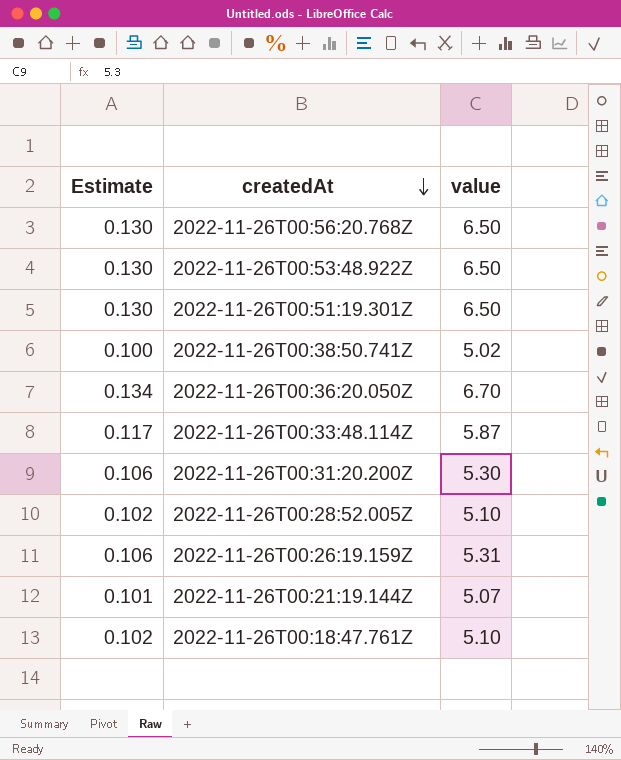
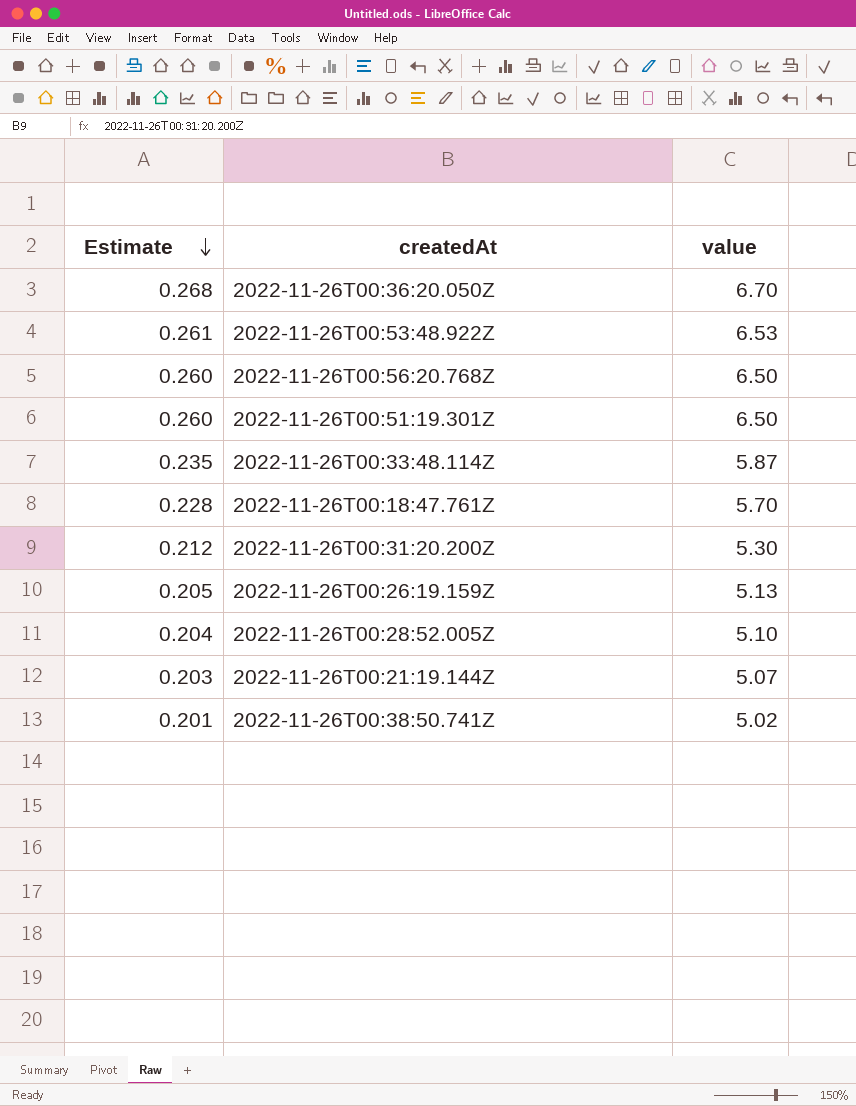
row order: createdAt descending -> Estimate descending
column Estimate | formula: [value] * 0.02 -> [value] * 0.04
2022-11-26T00:53:48.922Z | value: 6.50 -> 6.53
2022-11-26T00:18:47.761Z | value: 5.10 -> 5.70
2022-11-26T00:26:19.159Z | value: 5.31 -> 5.13

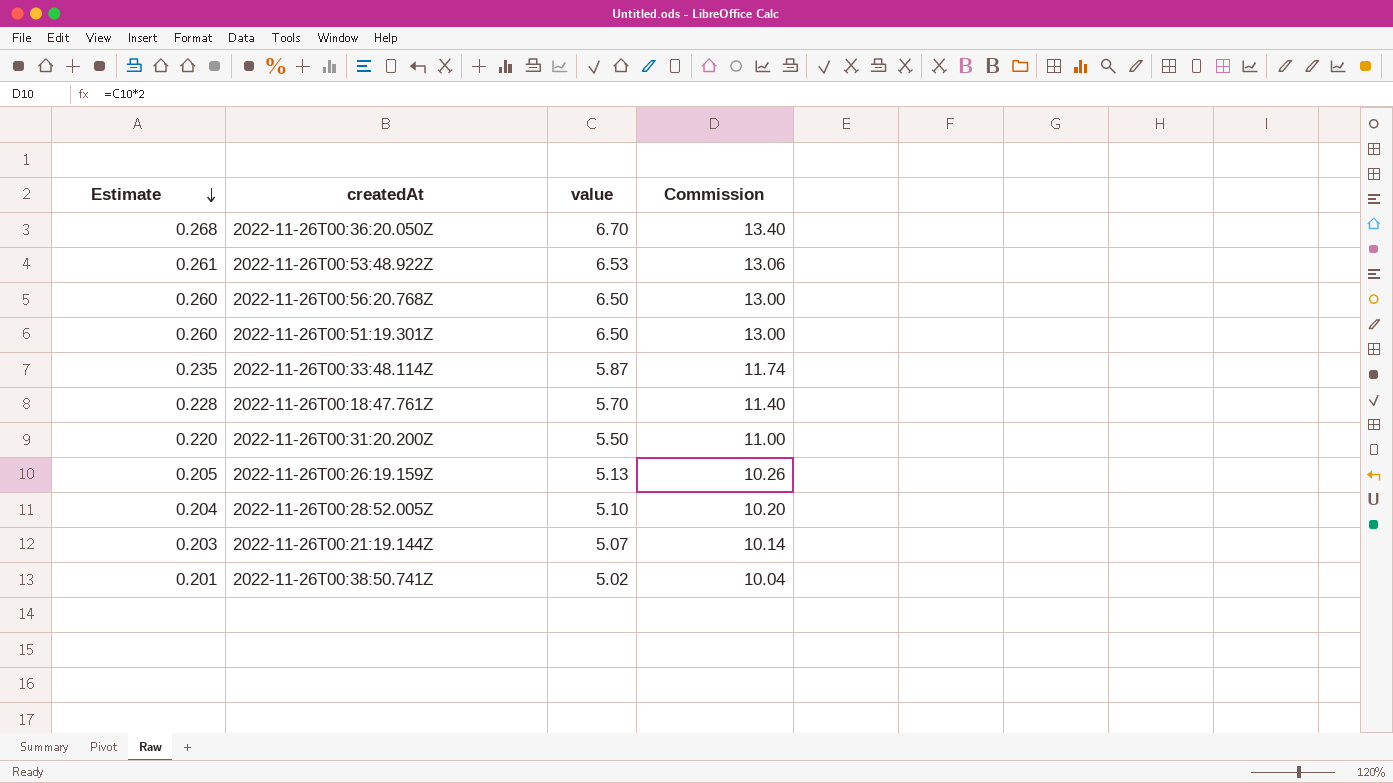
column Commission | formula: none -> [value] * 2
2022-11-26T00:31:20.200Z | Estimate: 0.212 -> 0.220
2022-11-26T00:31:20.200Z | value: 5.30 -> 5.50

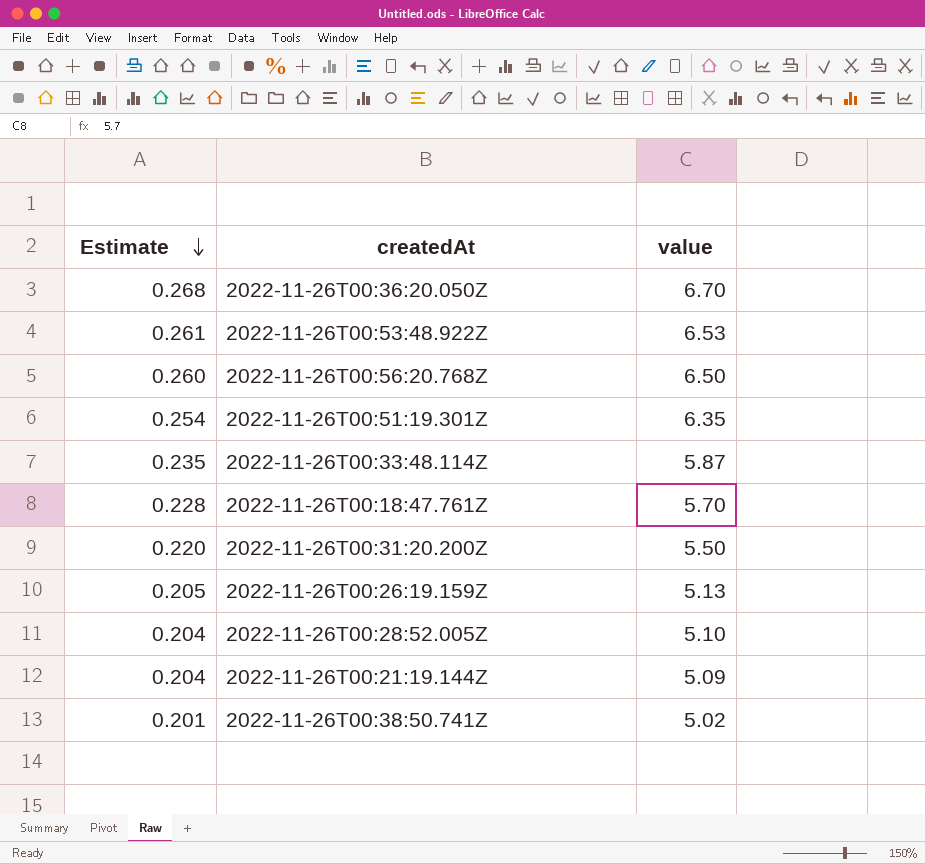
column Commission | formula: [value] * 2 -> none
2022-11-26T00:51:19.301Z | Estimate: 0.260 -> 0.254
2022-11-26T00:51:19.301Z | value: 6.50 -> 6.35
2022-11-26T00:21:19.144Z | Estimate: 0.203 -> 0.204
2022-11-26T00:21:19.144Z | value: 5.07 -> 5.09

